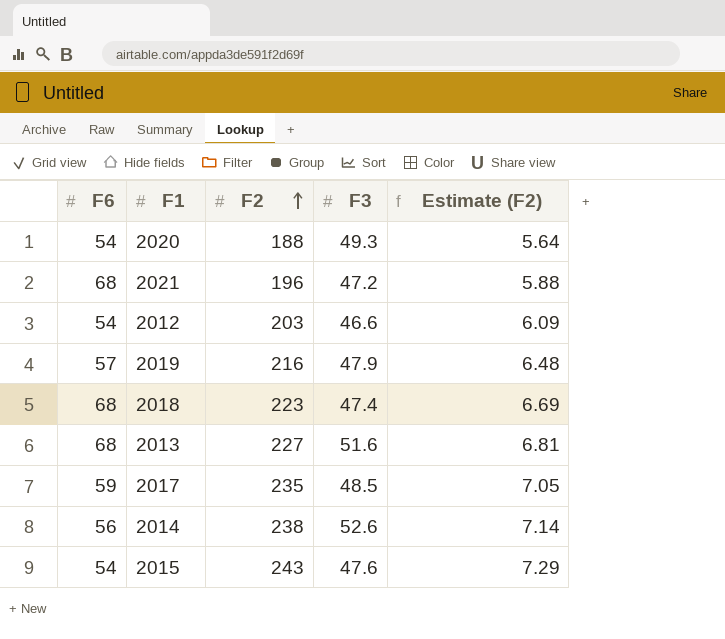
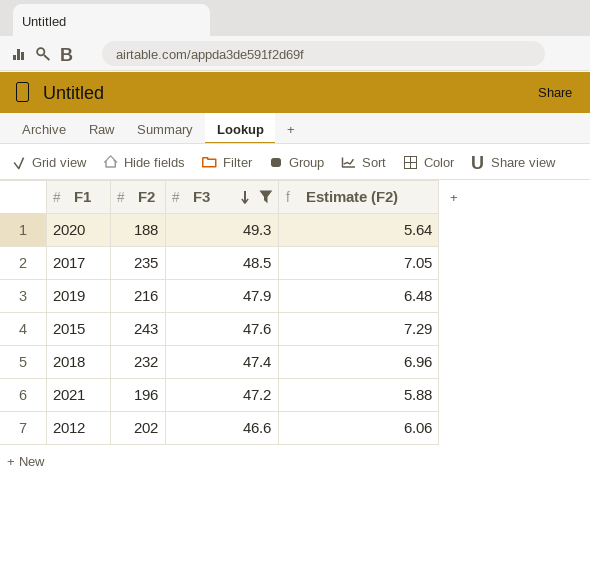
filter: none -> F3 <= 49.3
row order: F2 ascending -> F3 descending
column F6 | position: 1 -> none
2018 | F2: 223 -> 232
2018 | Estimate (F2): 6.69 -> 6.96
2012 | F2: 203 -> 202
2012 | Estimate (F2): 6.09 -> 6.06

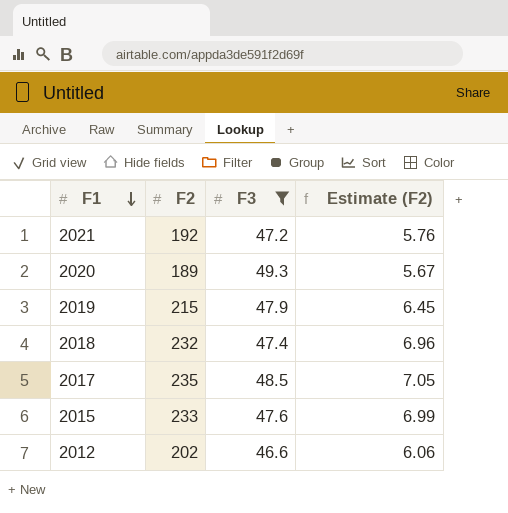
row order: F3 descending -> F1 descending
2021 | F2: 196 -> 192
2021 | Estimate (F2): 5.88 -> 5.76
2020 | F2: 188 -> 189
2020 | Estimate (F2): 5.64 -> 5.67
2019 | F2: 216 -> 215
2019 | Estimate (F2): 6.48 -> 6.45
2015 | F2: 243 -> 233
2015 | Estimate (F2): 7.29 -> 6.99

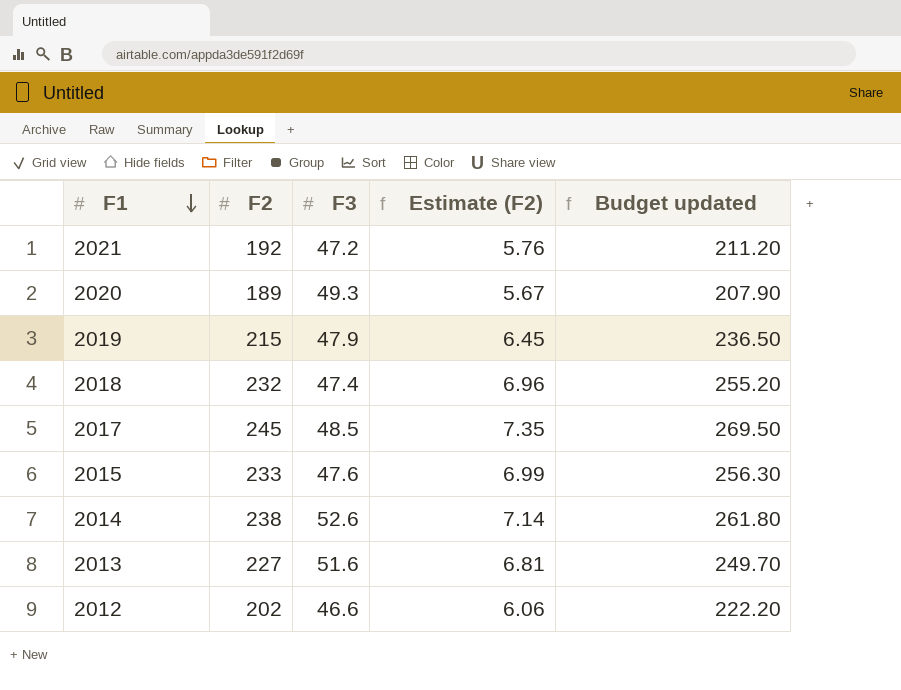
filter: F3 <= 49.3 -> none
column Budget updated | formula: none -> [F2] * 1.1
2017 | F2: 235 -> 245
2017 | Estimate (F2): 7.05 -> 7.35

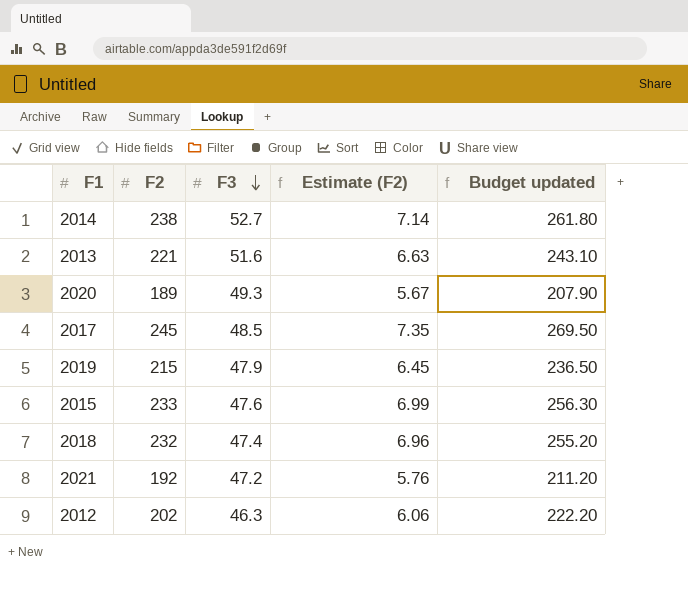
row order: F1 descending -> F3 descending
2014 | F3: 52.6 -> 52.7
2013 | F2: 227 -> 221
2013 | Estimate (F2): 6.81 -> 6.63
2013 | Budget updated: 249.70 -> 243.10
2012 | F3: 46.6 -> 46.3

